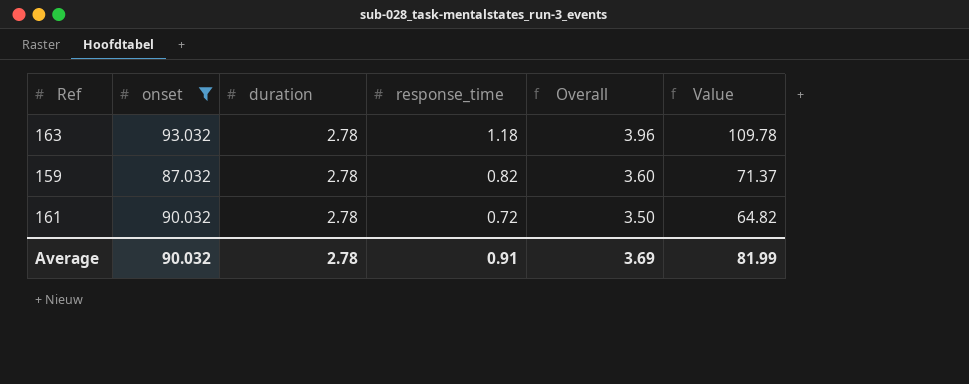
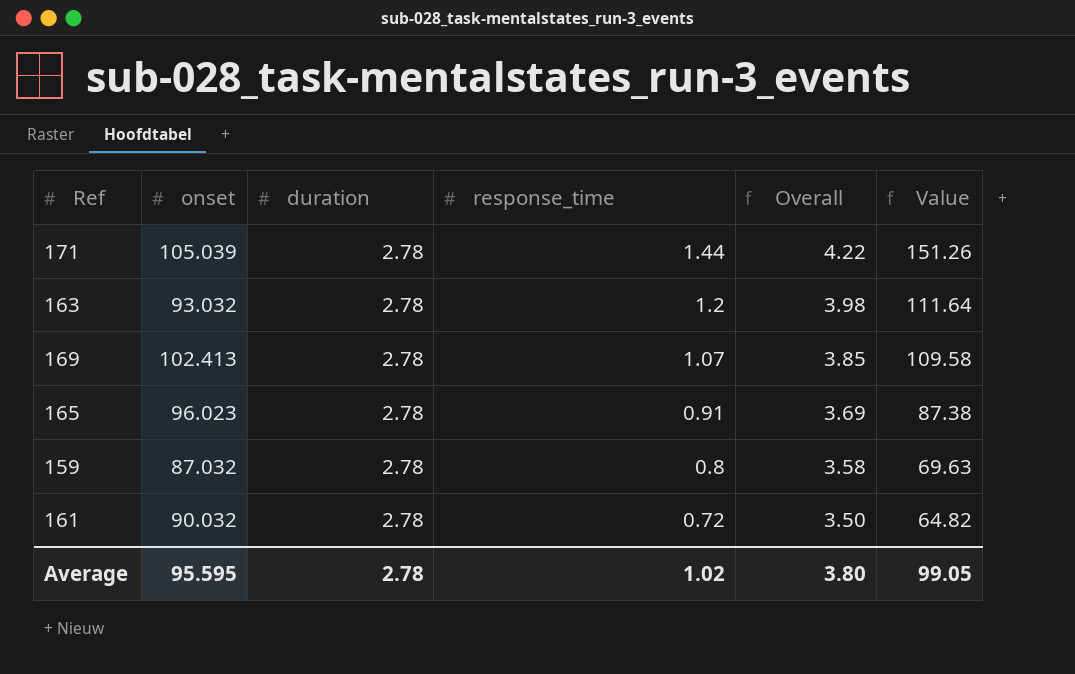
filter: onset <= 93.032 -> none
163 | response_time: 1.18 -> 1.2
163 | Overall: 3.96 -> 3.98
163 | Value: 109.78 -> 111.64
159 | response_time: 0.82 -> 0.8
159 | Overall: 3.60 -> 3.58
159 | Value: 71.37 -> 69.63
Average | onset: 90.032 -> 95.595
Average | response_time: 0.91 -> 1.02
Average | Overall: 3.69 -> 3.80
Average | Value: 81.99 -> 99.05

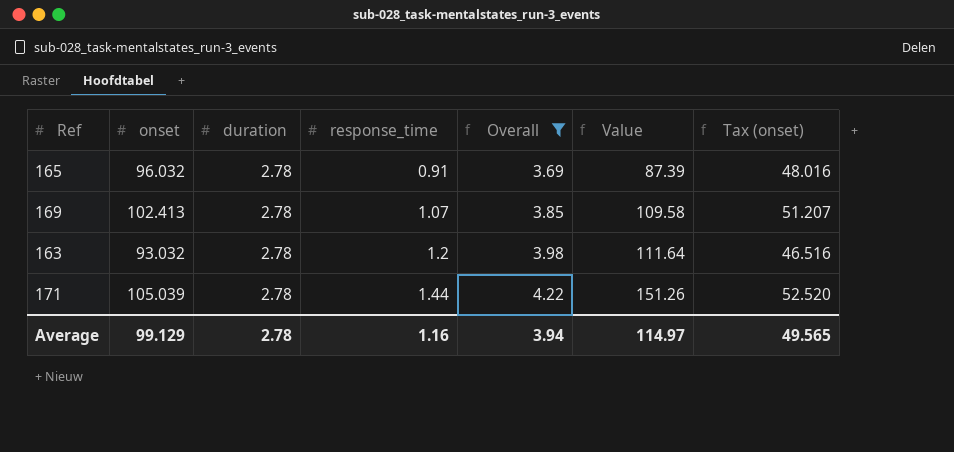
filter: none -> Overall >= 3.69
row order: response_time descending -> response_time ascending
column Tax (onset) | formula: none -> [onset] * 0.5
165 | onset: 96.023 -> 96.032
165 | Value: 87.38 -> 87.39
Average | onset: 95.595 -> 99.129
Average | response_time: 1.02 -> 1.16
Average | Overall: 3.80 -> 3.94
Average | Value: 99.05 -> 114.97

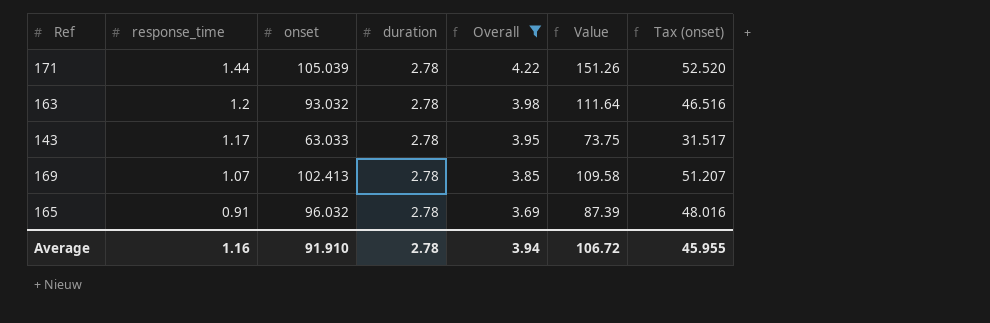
row order: response_time ascending -> response_time descending
column response_time | position: 4 -> 2
row 143: none -> 1.17 | 63.033 | 2.78 | 3.95 | 73.75 | 31.517
Average | onset: 99.129 -> 91.910
Average | Value: 114.97 -> 106.72
Average | Tax (onset): 49.565 -> 45.955

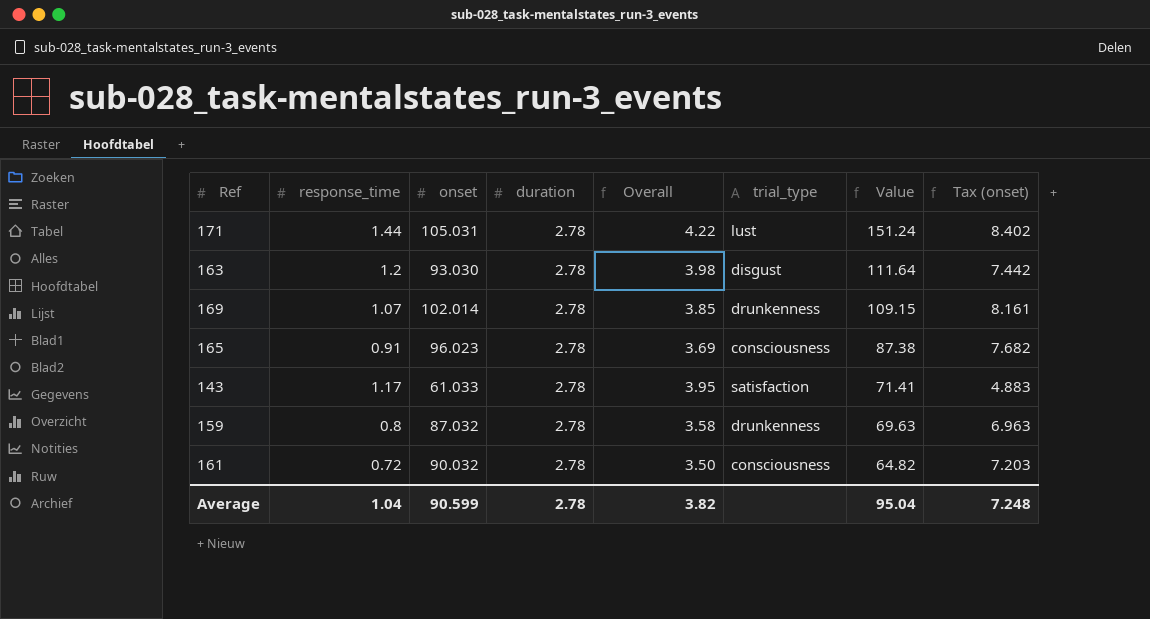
filter: Overall >= 3.69 -> none
row order: response_time descending -> Value descending
column trial_type | position: none -> 6
column Tax (onset) | formula: [onset] * 0.5 -> [onset] * 0.08
171 | onset: 105.039 -> 105.031
171 | Value: 151.26 -> 151.24
163 | onset: 93.032 -> 93.030
169 | onset: 102.413 -> 102.014
169 | Value: 109.58 -> 109.15
165 | onset: 96.032 -> 96.023
165 | Value: 87.39 -> 87.38
143 | onset: 63.033 -> 61.033
143 | Value: 73.75 -> 71.41
Average | response_time: 1.16 -> 1.04
Average | onset: 91.910 -> 90.599
Average | Overall: 3.94 -> 3.82
Average | Value: 106.72 -> 95.04
Average | Tax (onset): 45.955 -> 7.248

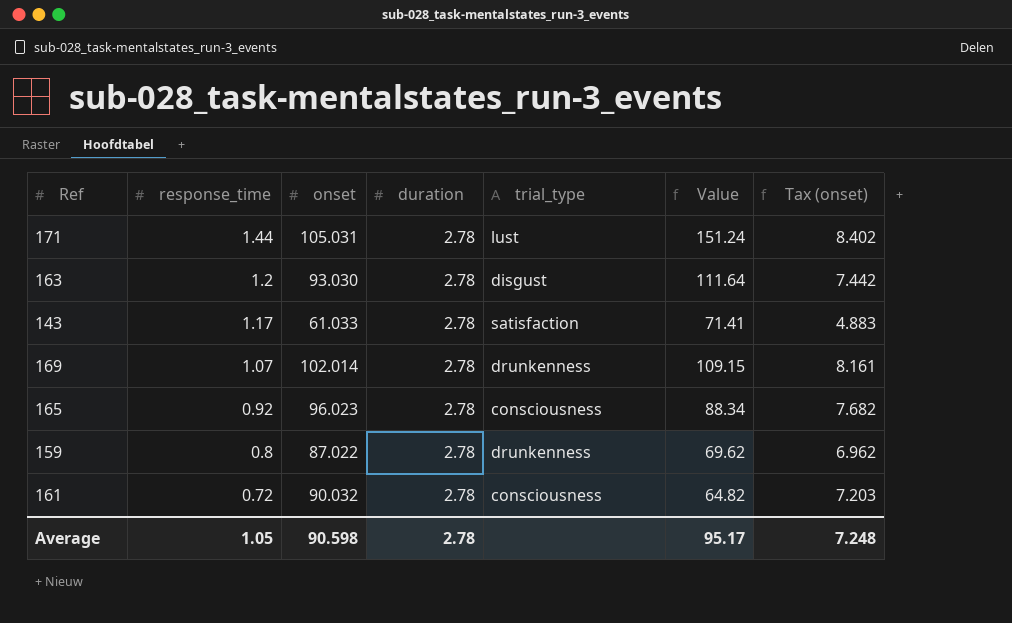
row order: Value descending -> response_time descending
column Overall | formula: [response_time] + [duration] -> none
165 | response_time: 0.91 -> 0.92
165 | Value: 87.38 -> 88.34
159 | onset: 87.032 -> 87.022
159 | Value: 69.63 -> 69.62
159 | Tax (onset): 6.963 -> 6.962
Average | response_time: 1.04 -> 1.05
Average | onset: 90.599 -> 90.598
Average | Value: 95.04 -> 95.17

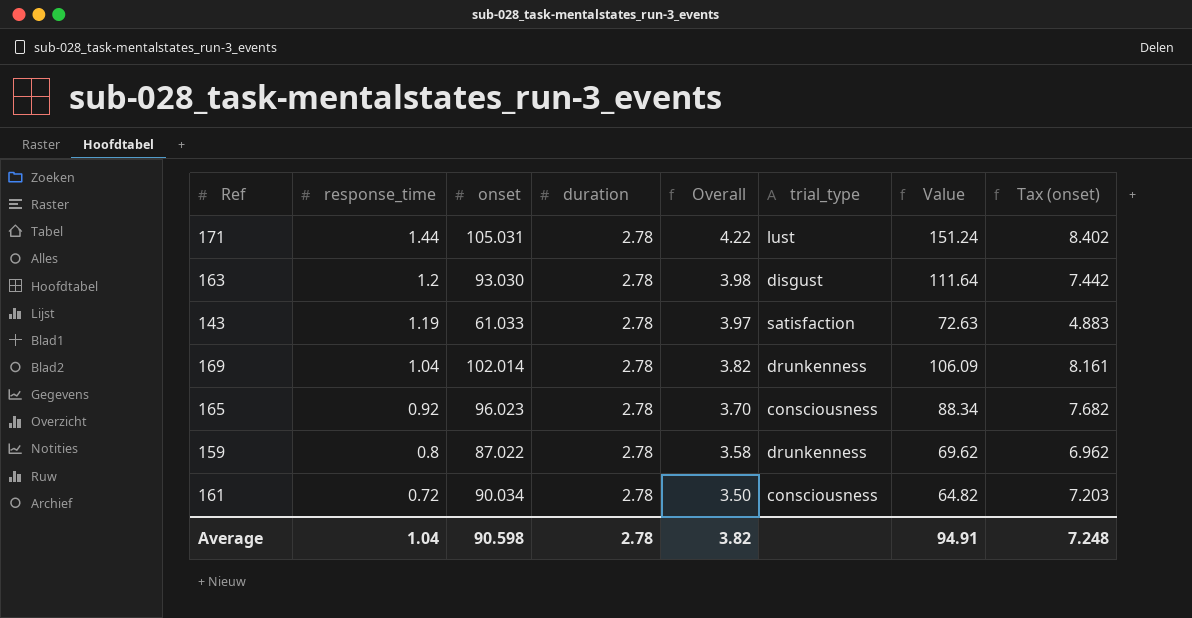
column Overall | formula: none -> [response_time] + [duration]
143 | response_time: 1.17 -> 1.19
143 | Value: 71.41 -> 72.63
169 | response_time: 1.07 -> 1.04
169 | Value: 109.15 -> 106.09
161 | onset: 90.032 -> 90.034
Average | response_time: 1.05 -> 1.04
Average | Value: 95.17 -> 94.91

